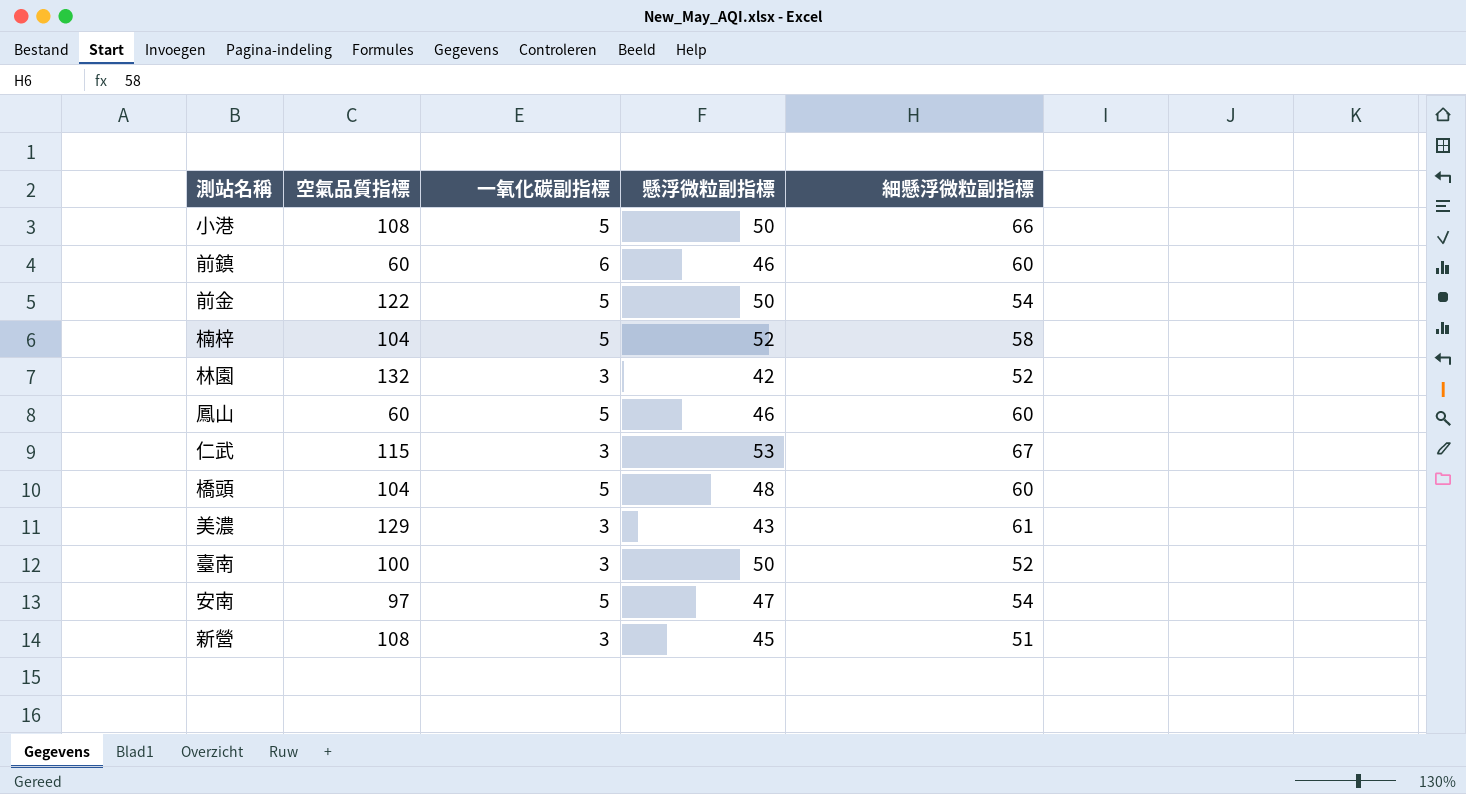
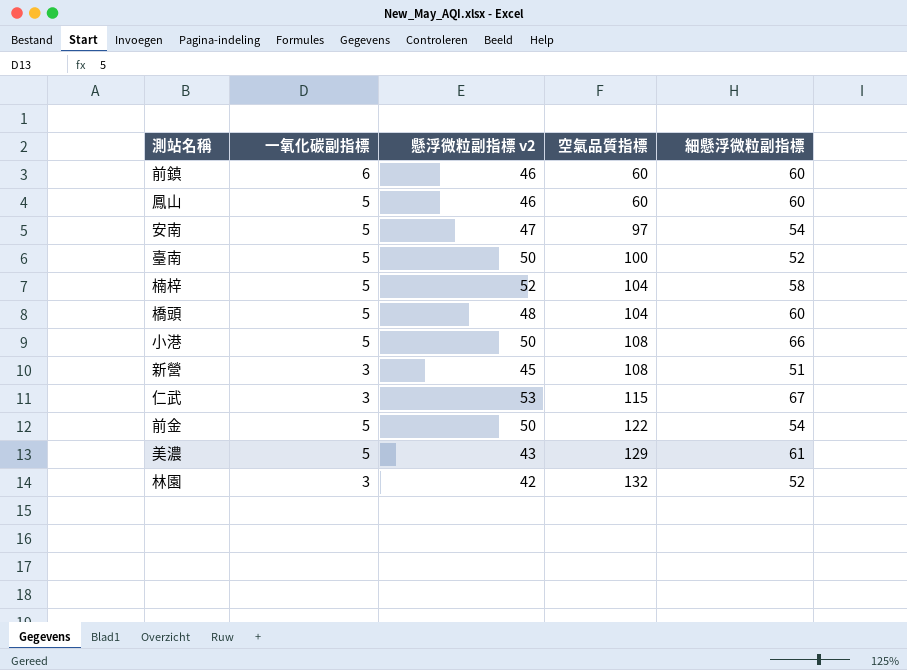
row order: none -> 空氣品質指標 ascending
column name: 懸浮微粒副指標 -> 懸浮微粒副指標 v2
column 空氣品質指標 | position: 2 -> 4
臺南 | 一氧化碳副指標: 3 -> 5
美濃 | 一氧化碳副指標: 3 -> 5

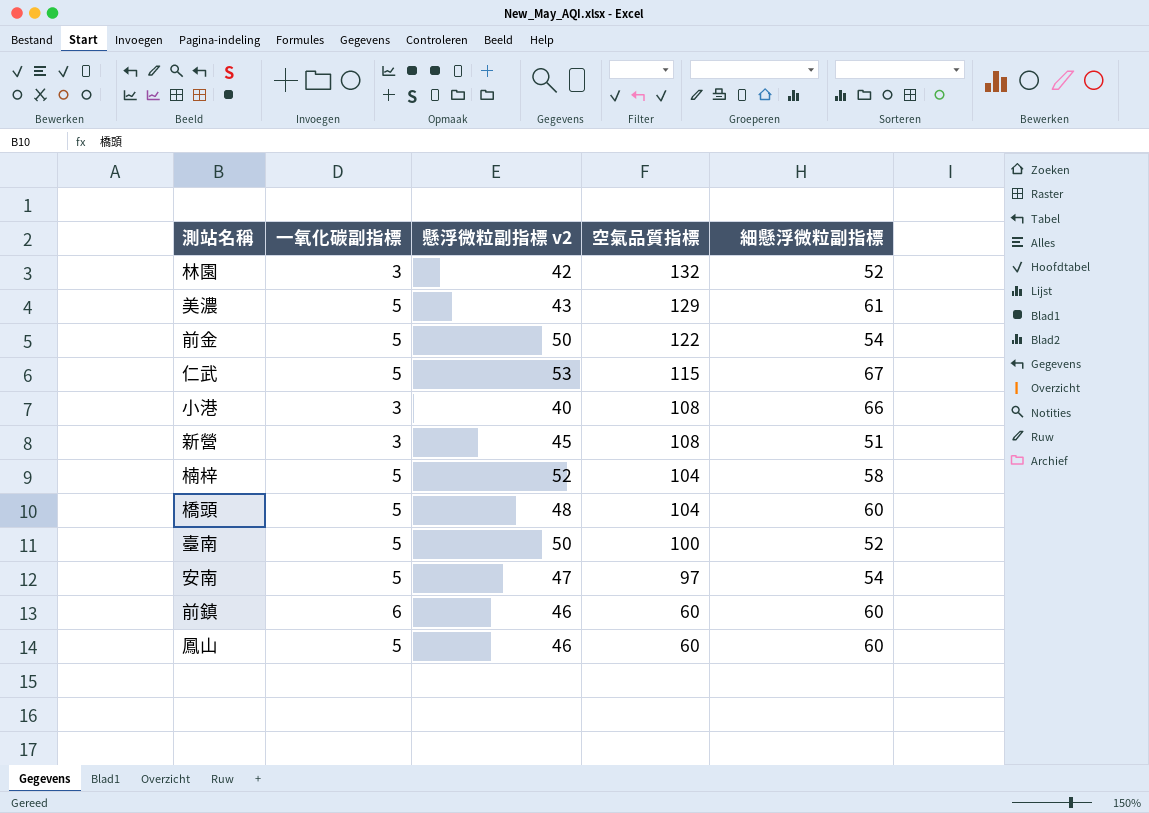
row order: 空氣品質指標 ascending -> 空氣品質指標 descending
仁武 | 一氧化碳副指標: 3 -> 5
小港 | 一氧化碳副指標: 5 -> 3
小港 | 懸浮微粒副指標 v2: 50 -> 40

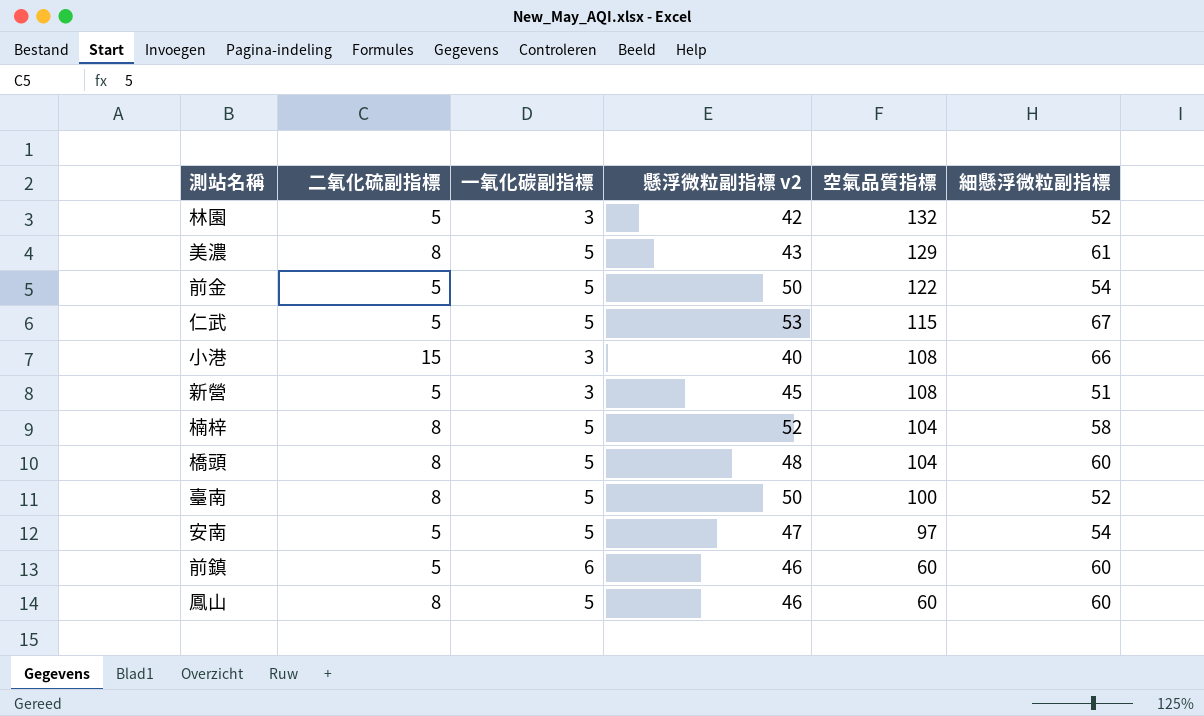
column 二氧化硫副指標 | position: none -> 2

